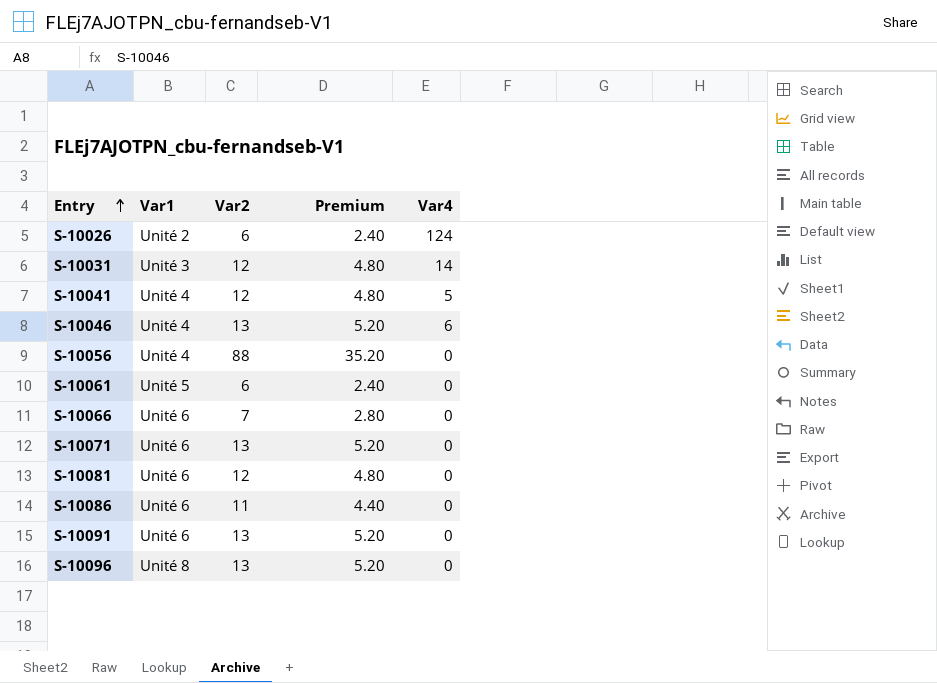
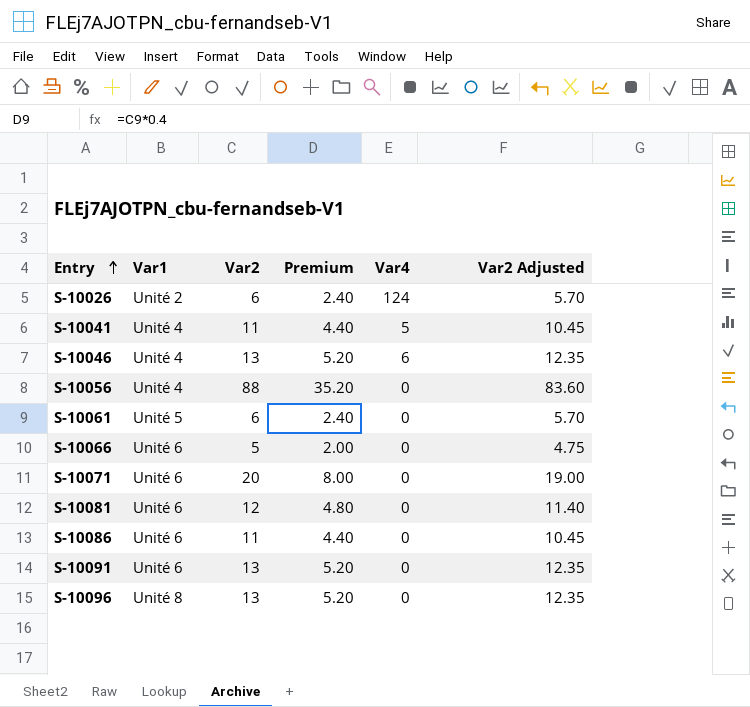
column Var2 Adjusted | formula: none -> [Var2] * 0.95
row S-10031: Unité 3 | 12 | 4.80 | 14 -> none
S-10041 | Var2: 12 -> 11
S-10041 | Premium: 4.80 -> 4.40
S-10066 | Var2: 7 -> 5
S-10066 | Premium: 2.80 -> 2.00
S-10071 | Var2: 13 -> 20
S-10071 | Premium: 5.20 -> 8.00

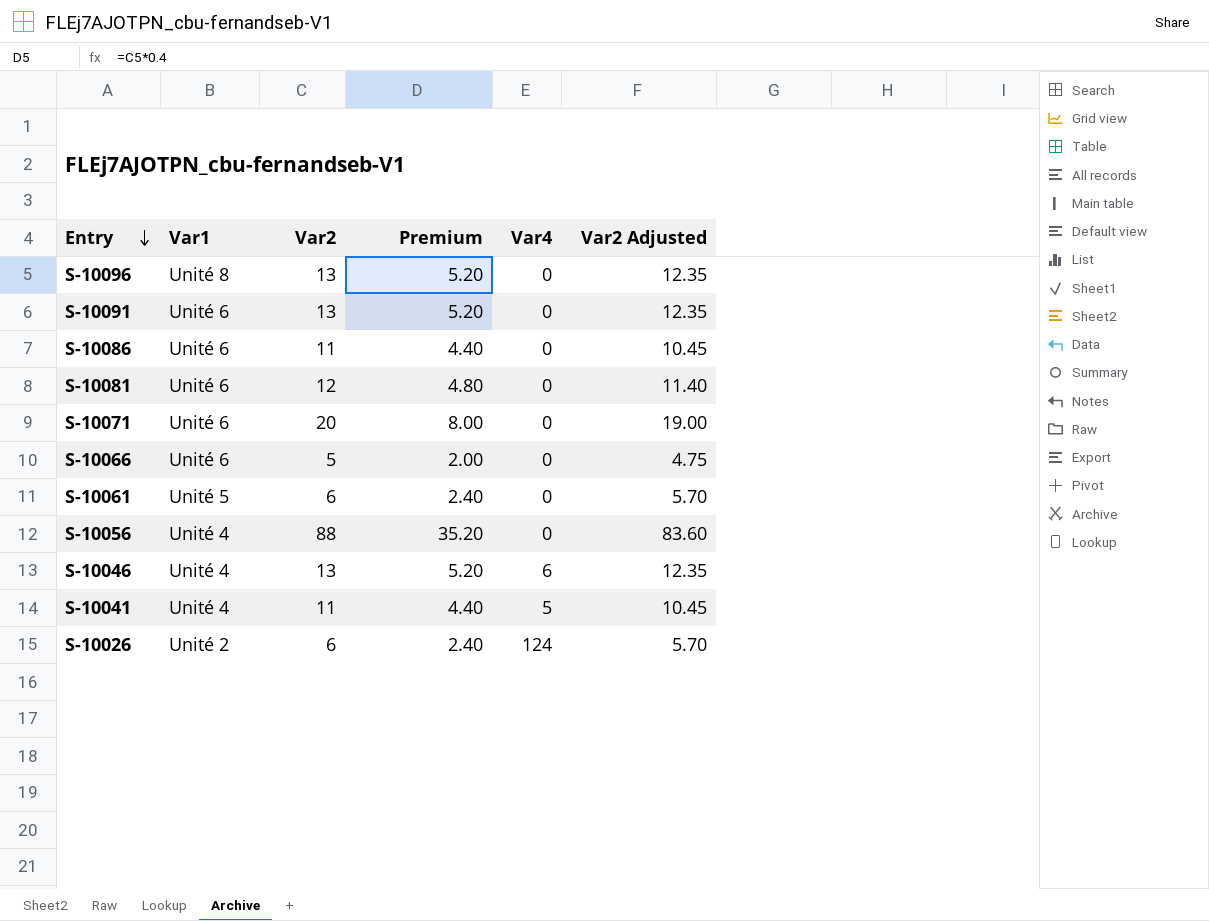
row order: Entry ascending -> Entry descending

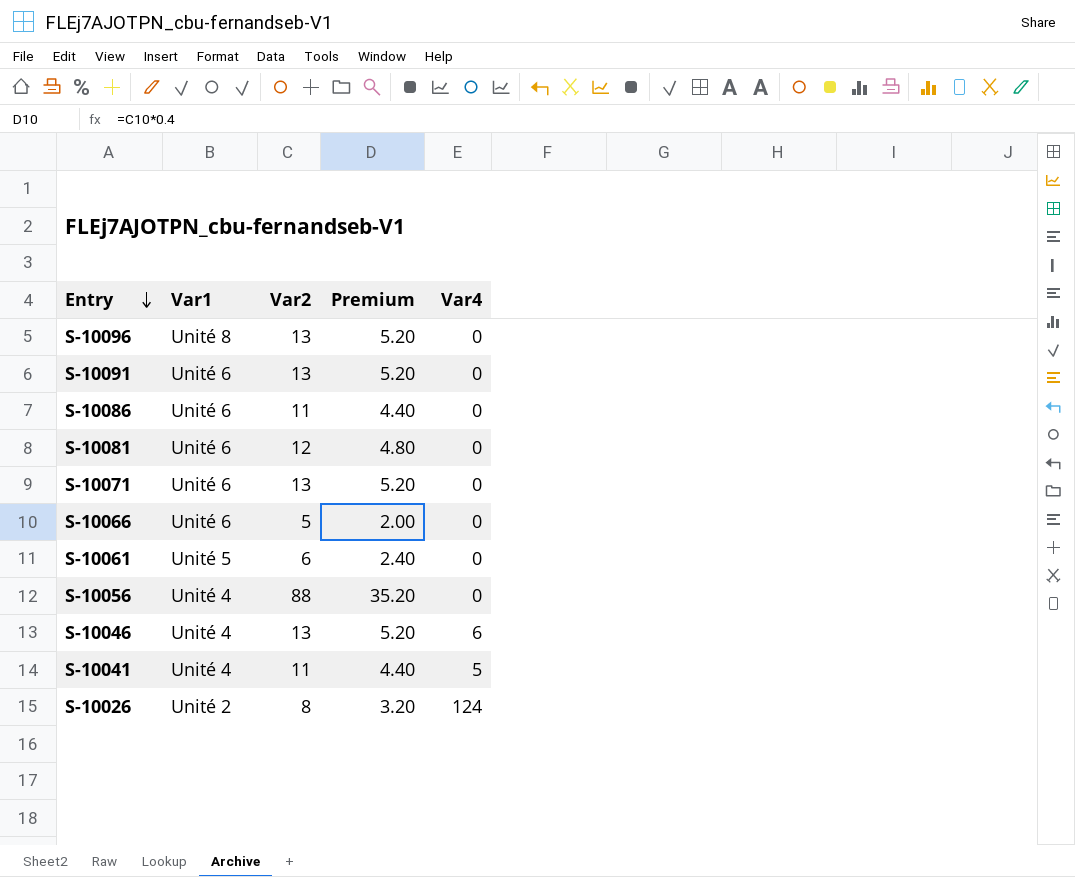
column Var2 Adjusted | formula: [Var2] * 0.95 -> none
S-10071 | Var2: 20 -> 13
S-10071 | Premium: 8.00 -> 5.20
S-10026 | Var2: 6 -> 8
S-10026 | Premium: 2.40 -> 3.20

